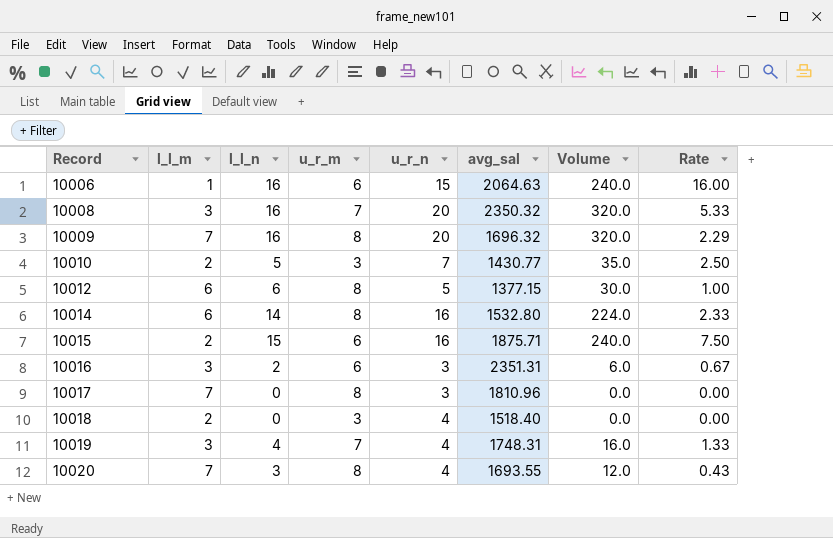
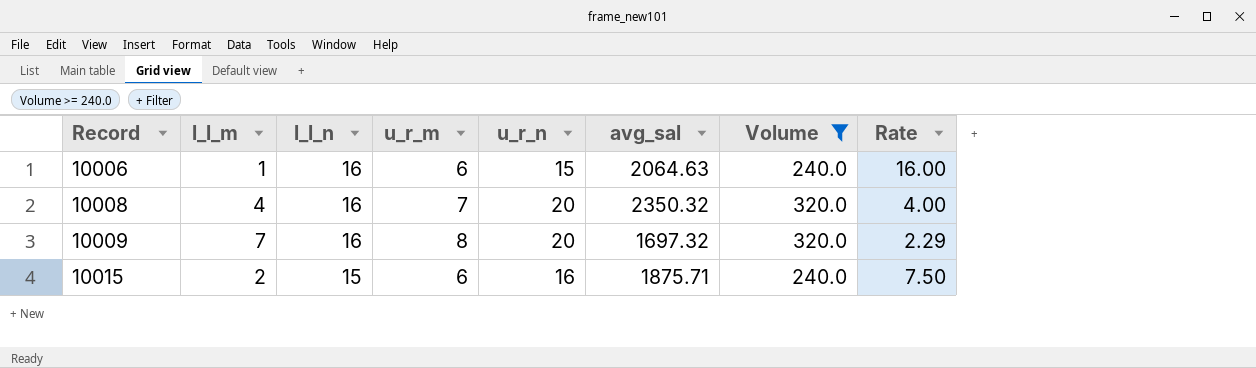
filter: none -> Volume >= 240.0
10008 | l_l_m: 3 -> 4
10008 | Rate: 5.33 -> 4.00
10009 | avg_sal: 1696.32 -> 1697.32

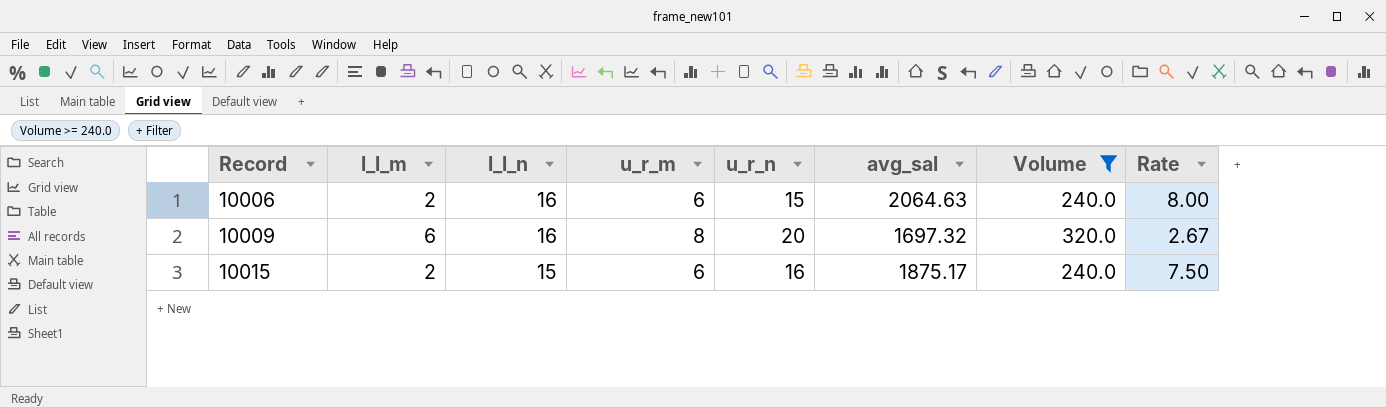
row 10008: 4 | 16 | 7 | 20 | 2350.32 | 320.0 | 4.00 -> none
10006 | l_l_m: 1 -> 2
10006 | Rate: 16.00 -> 8.00
10009 | l_l_m: 7 -> 6
10009 | Rate: 2.29 -> 2.67
10015 | avg_sal: 1875.71 -> 1875.17

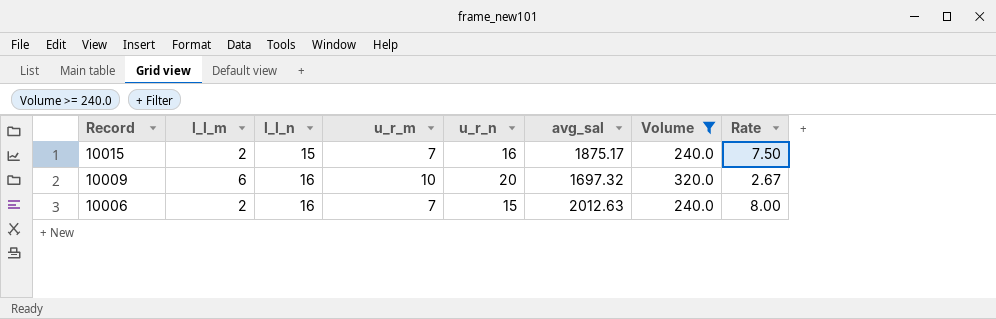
row order: Record ascending -> Record descending
10015 | u_r_m: 6 -> 7
10009 | u_r_m: 8 -> 10
10006 | u_r_m: 6 -> 7
10006 | avg_sal: 2064.63 -> 2012.63

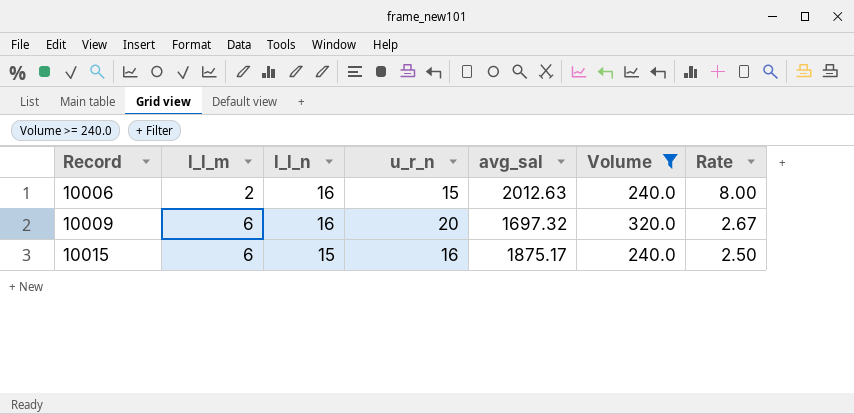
row order: Record descending -> Record ascending
column u_r_m | position: 4 -> none
10015 | l_l_m: 2 -> 6
10015 | Rate: 7.50 -> 2.50

